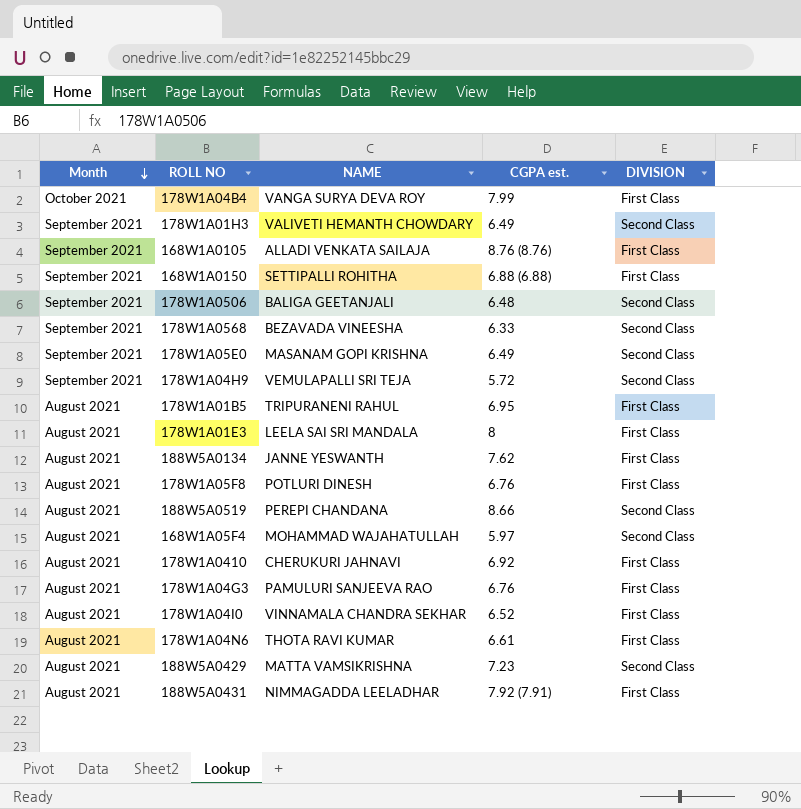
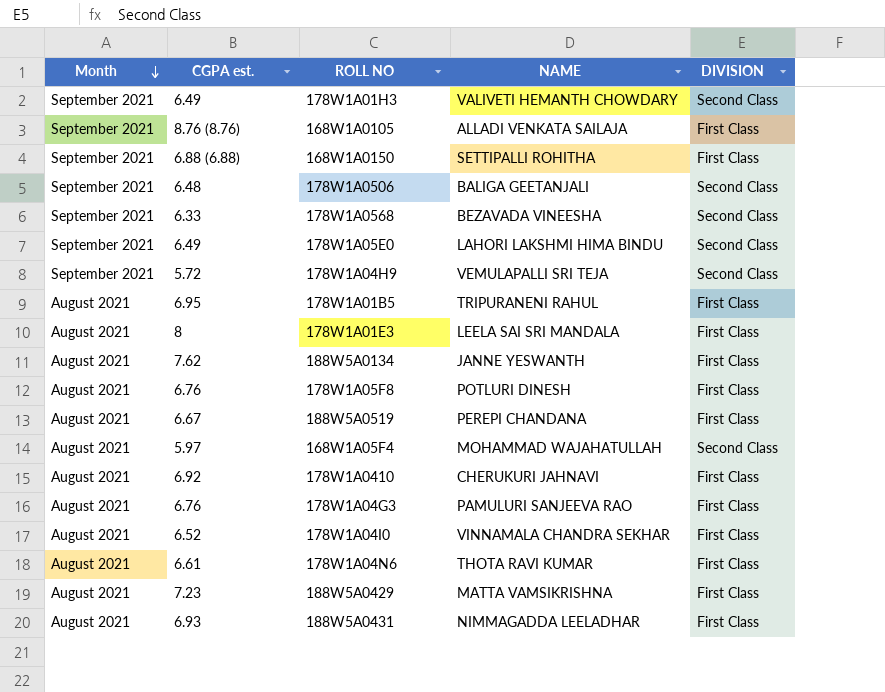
column CGPA est. | position: 4 -> 2
row 178W1A04B4: October 2021 | VANGA SURYA DEVA ROY | 7.99 | First Class -> none
178W1A05E0 | NAME: MASANAM GOPI KRISHNA -> LAHORI LAKSHMI HIMA BINDU
188W5A0519 | CGPA est.: 8.66 -> 6.67
188W5A0519 | DIVISION: Second Class -> First Class
188W5A0429 | DIVISION: Second Class -> First Class
188W5A0431 | CGPA est.: 7.92 (7.91) -> 6.93

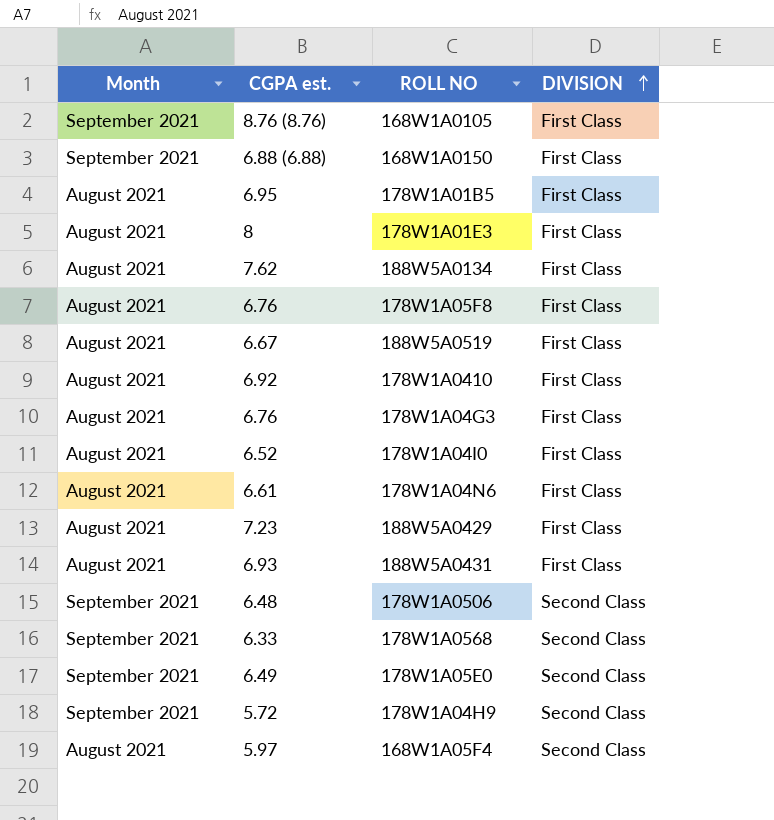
row order: Month descending -> DIVISION ascending
column NAME | position: 4 -> none
row 178W1A01H3: September 2021 | 6.49 | VALIVETI HEMANTH CHOWDARY | Second Class -> none

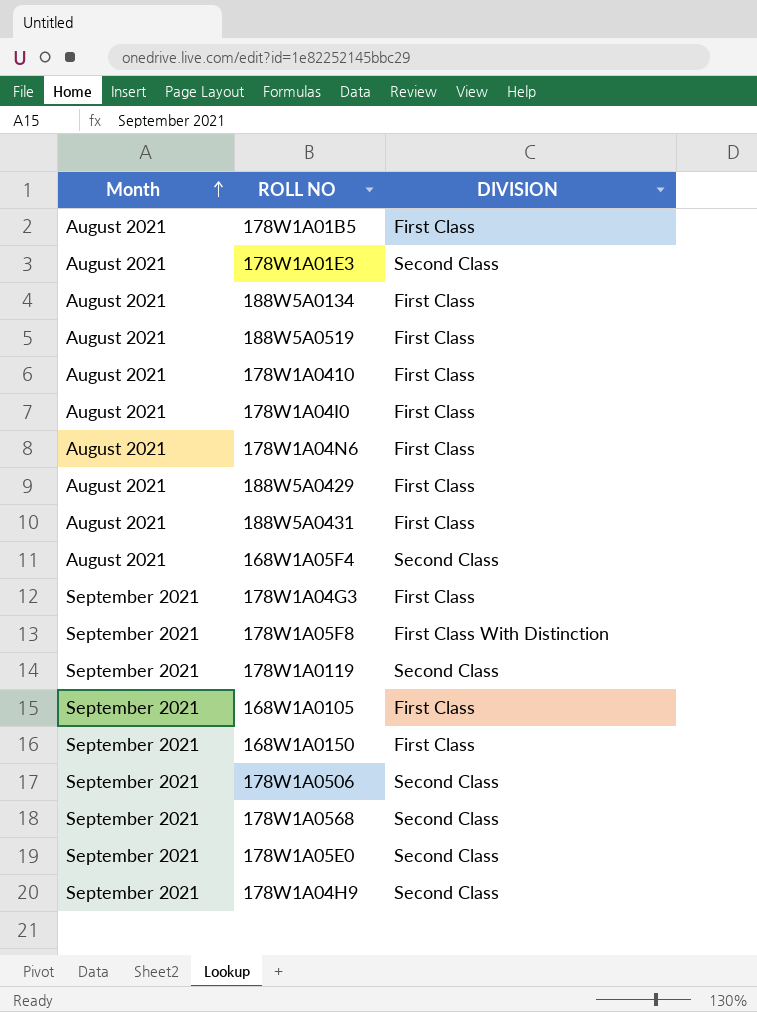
row order: DIVISION ascending -> Month ascending
column CGPA est. | position: 2 -> none
178W1A01E3 | DIVISION: First Class -> Second Class
178W1A04G3 | Month: August 2021 -> September 2021
178W1A05F8 | Month: August 2021 -> September 2021
178W1A05F8 | DIVISION: First Class -> First Class With Distinction
row 178W1A0119: none -> September 2021 | Second Class

